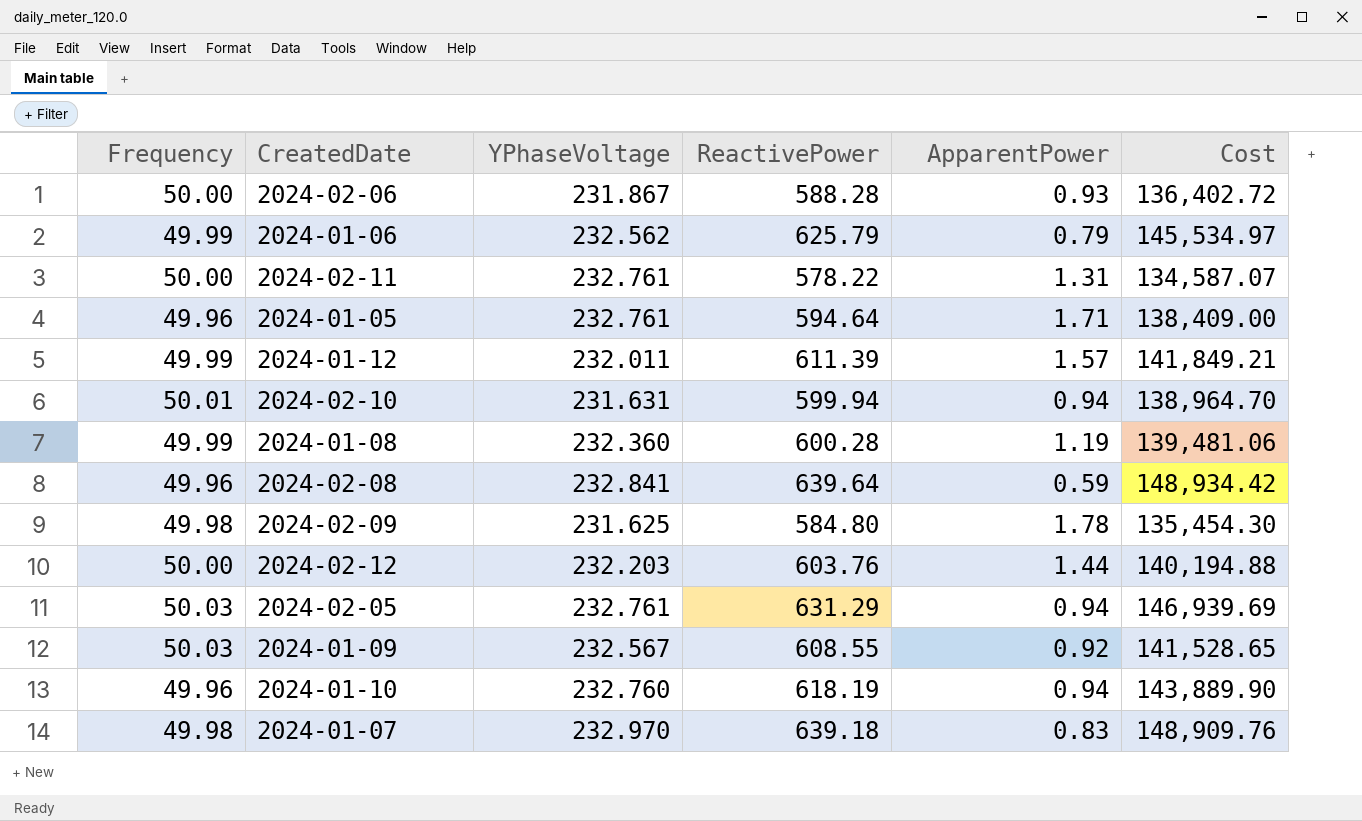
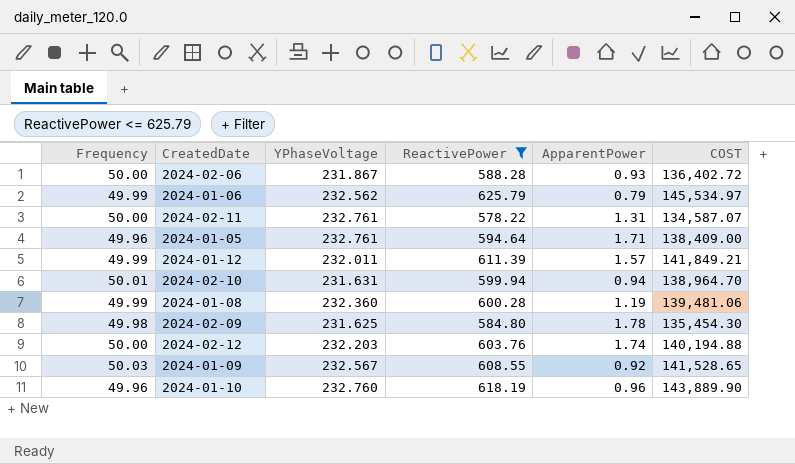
filter: none -> ReactivePower <= 625.79
column name: Cost -> COST
2024-02-12 | ApparentPower: 1.44 -> 1.74
2024-01-10 | ApparentPower: 0.94 -> 0.96

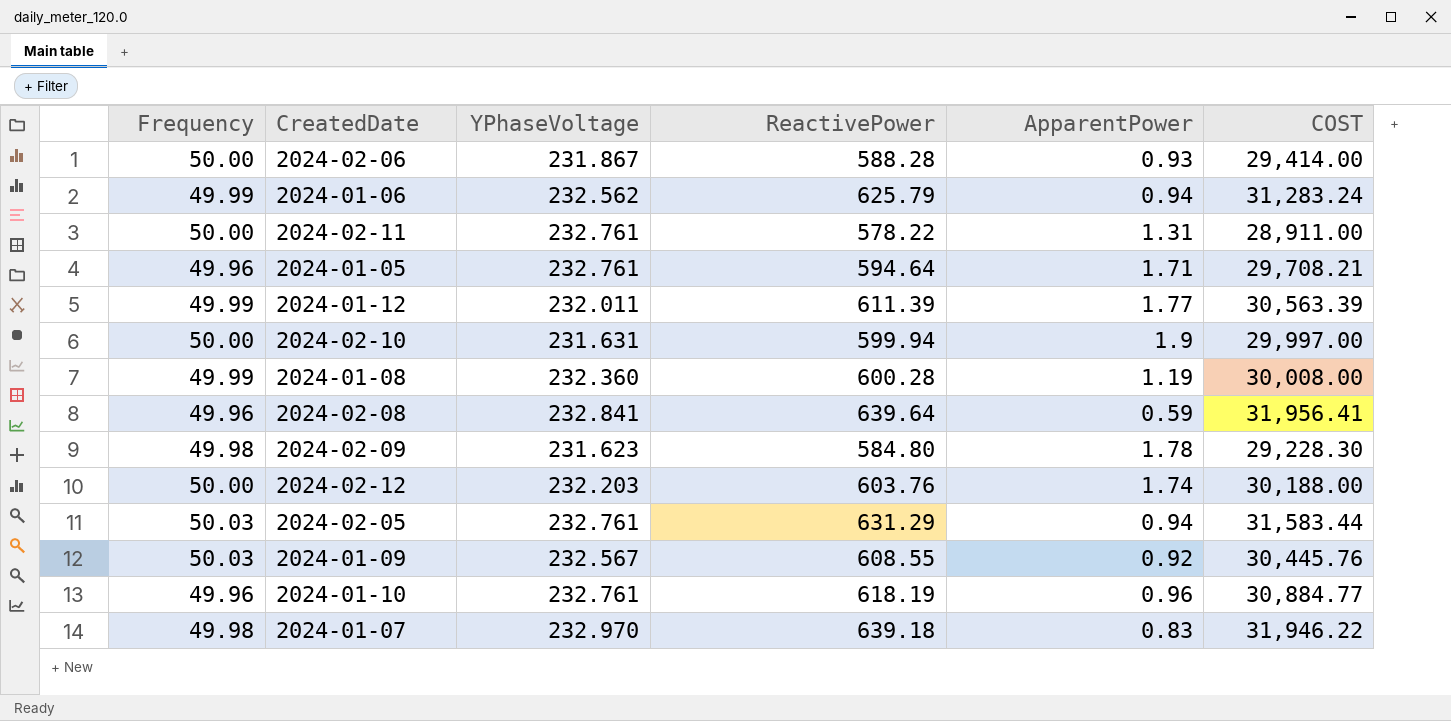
filter: ReactivePower <= 625.79 -> none
column COST | formula: [YPhaseVoltage] * [ReactivePower] -> [Frequency] * [ReactivePower]
2024-01-06 | ApparentPower: 0.79 -> 0.94
2024-01-12 | ApparentPower: 1.57 -> 1.77
2024-02-10 | Frequency: 50.01 -> 50.00
2024-02-10 | ApparentPower: 0.94 -> 1.9
2024-02-09 | YPhaseVoltage: 231.625 -> 231.623
2024-01-10 | YPhaseVoltage: 232.760 -> 232.761

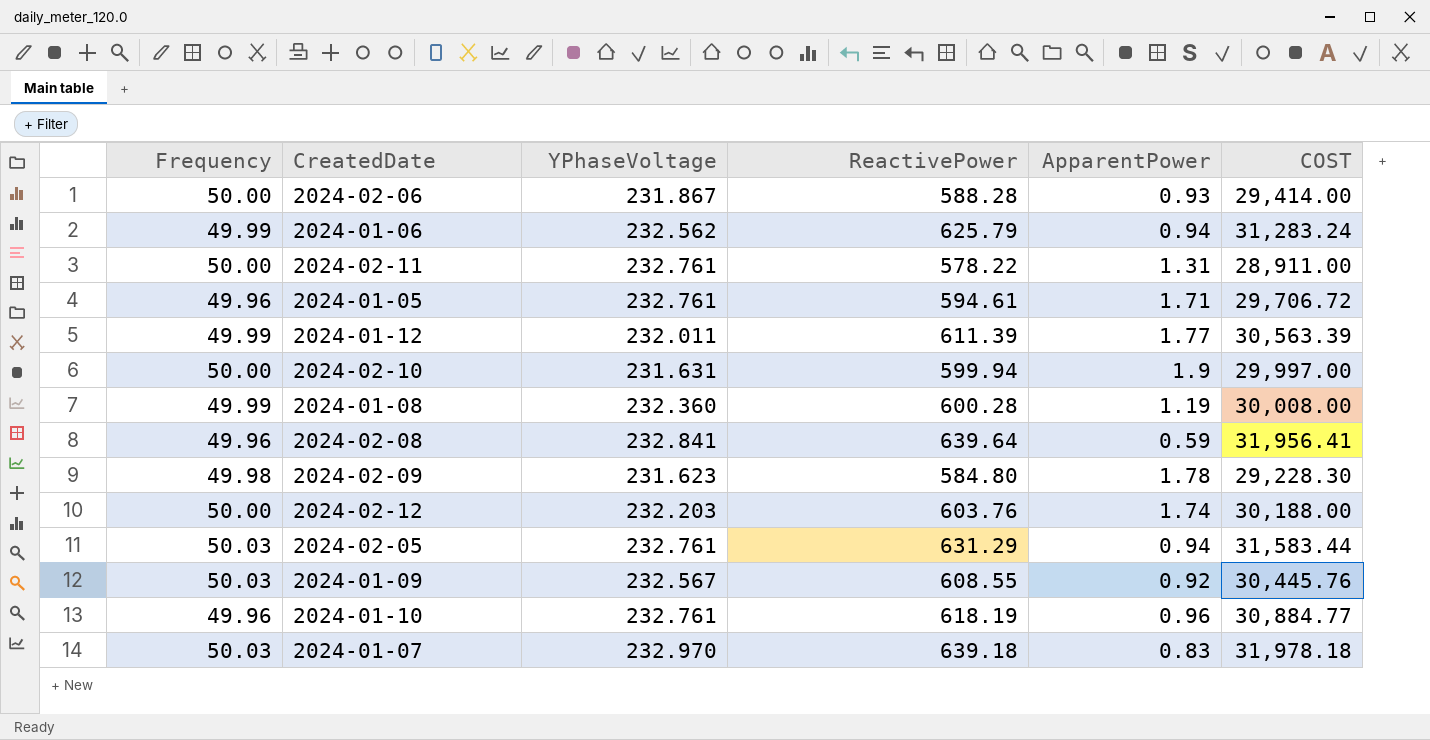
2024-01-05 | ReactivePower: 594.64 -> 594.61
2024-01-05 | COST: 29,708.21 -> 29,706.72
2024-01-07 | Frequency: 49.98 -> 50.03
2024-01-07 | COST: 31,946.22 -> 31,978.18

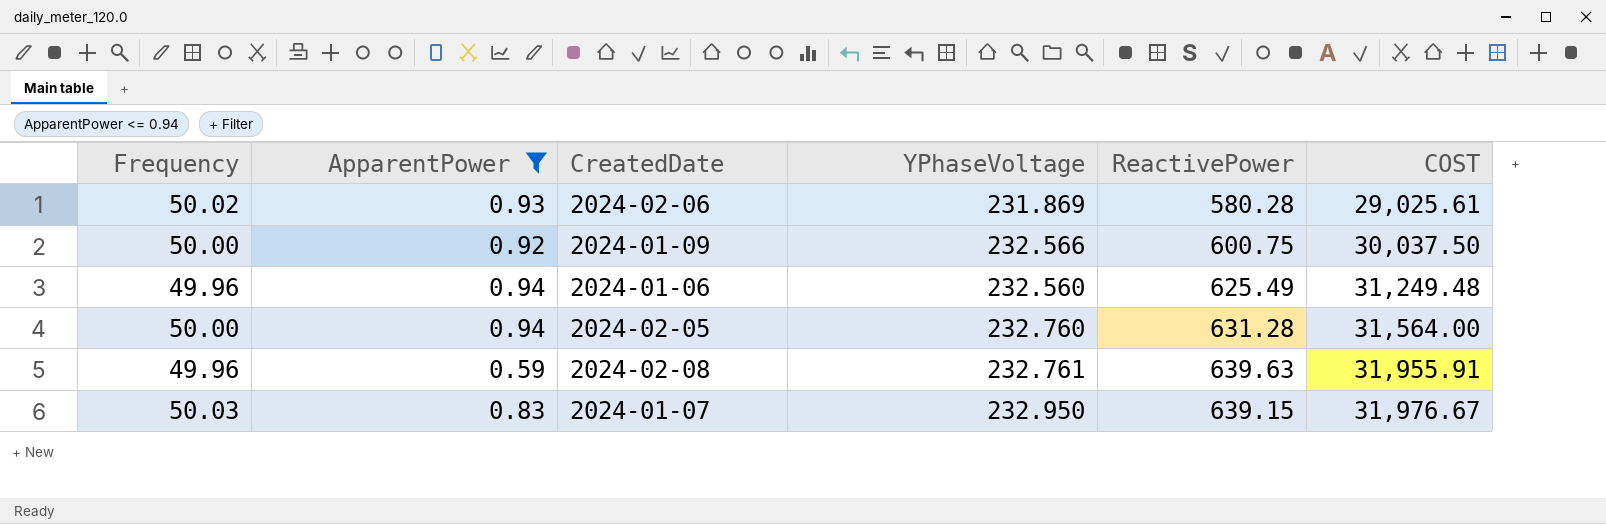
filter: none -> ApparentPower <= 0.94
row order: none -> COST ascending
column ApparentPower | position: 5 -> 2
2024-02-06 | Frequency: 50.00 -> 50.02
2024-02-06 | YPhaseVoltage: 231.867 -> 231.869
2024-02-06 | ReactivePower: 588.28 -> 580.28
2024-02-06 | COST: 29,414.00 -> 29,025.61
2024-01-09 | Frequency: 50.03 -> 50.00
2024-01-09 | YPhaseVoltage: 232.567 -> 232.566
2024-01-09 | ReactivePower: 608.55 -> 600.75
2024-01-09 | COST: 30,445.76 -> 30,037.50
2024-01-06 | Frequency: 49.99 -> 49.96
2024-01-06 | YPhaseVoltage: 232.562 -> 232.560
2024-01-06 | ReactivePower: 625.79 -> 625.49
2024-01-06 | COST: 31,283.24 -> 31,249.48
2024-02-05 | Frequency: 50.03 -> 50.00
2024-02-05 | YPhaseVoltage: 232.761 -> 232.760
2024-02-05 | ReactivePower: 631.29 -> 631.28
2024-02-05 | COST: 31,583.44 -> 31,564.00
2024-02-08 | YPhaseVoltage: 232.841 -> 232.761
2024-02-08 | ReactivePower: 639.64 -> 639.63
2024-02-08 | COST: 31,956.41 -> 31,955.91
2024-01-07 | YPhaseVoltage: 232.970 -> 232.950
2024-01-07 | ReactivePower: 639.18 -> 639.15
2024-01-07 | COST: 31,978.18 -> 31,976.67

